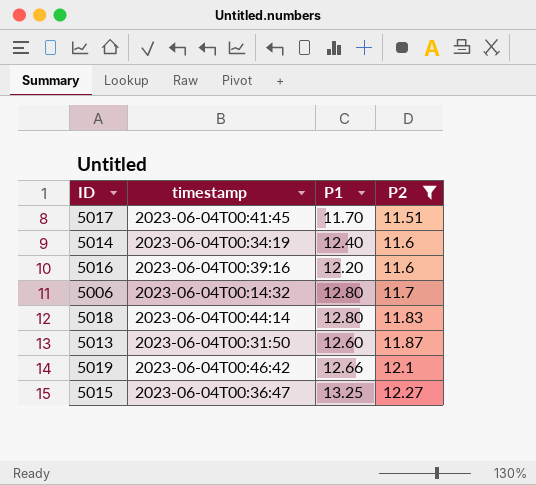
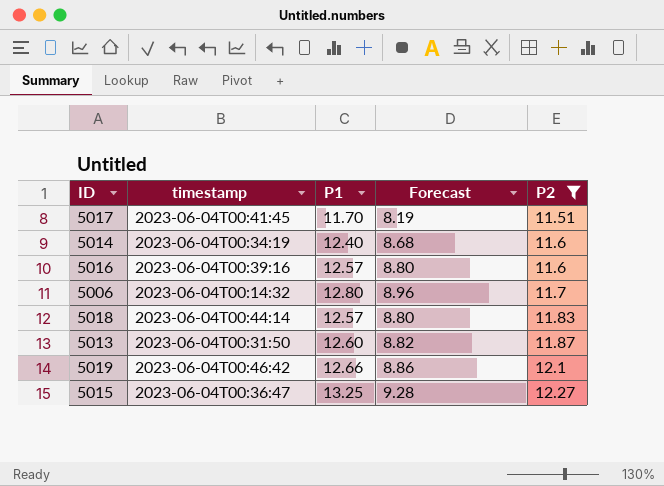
column Forecast | formula: none -> [P1] * 0.7
5016 | P1: 12.20 -> 12.57
5018 | P1: 12.80 -> 12.57

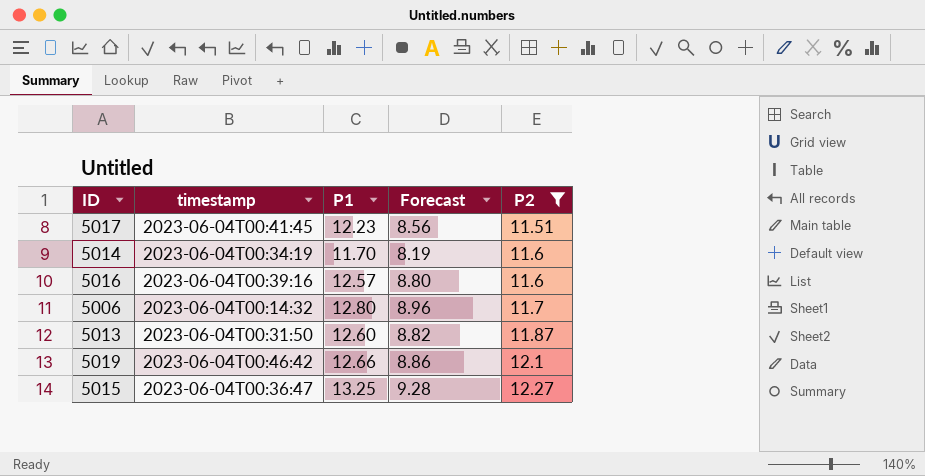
row 5018: 2023-06-04T00:44:14 | 12.57 | 8.80 | 11.83 -> none
5017 | P1: 11.70 -> 12.23
5017 | Forecast: 8.19 -> 8.56
5014 | P1: 12.40 -> 11.70
5014 | Forecast: 8.68 -> 8.19

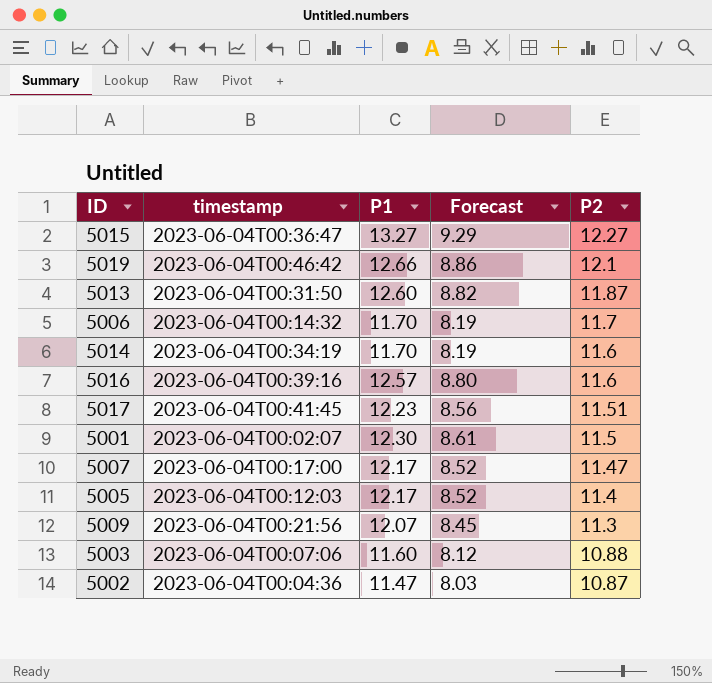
filter: P2 >= 11.51 -> none
row order: P2 ascending -> P2 descending
5015 | P1: 13.25 -> 13.27
5015 | Forecast: 9.28 -> 9.29
5006 | P1: 12.80 -> 11.70
5006 | Forecast: 8.96 -> 8.19

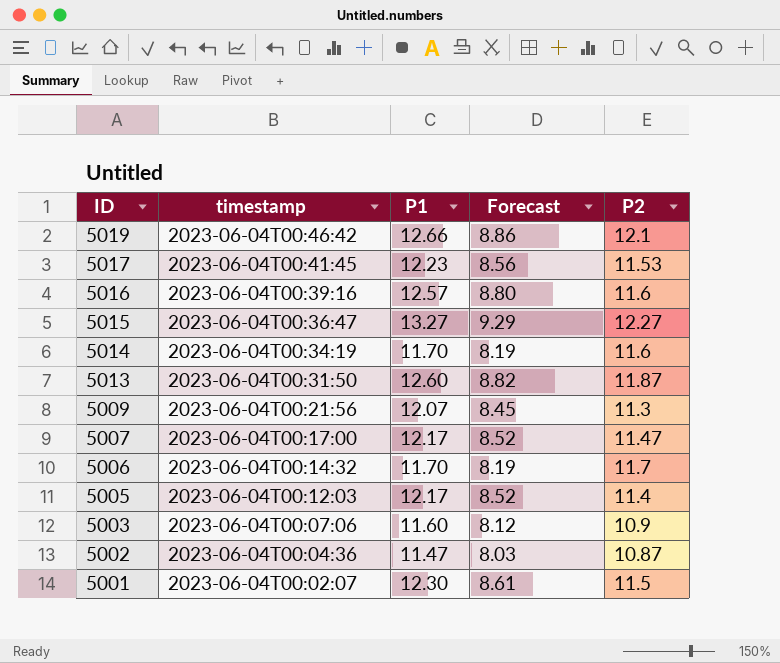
row order: P2 descending -> ID descending
5017 | P2: 11.51 -> 11.53
5003 | P2: 10.88 -> 10.9

